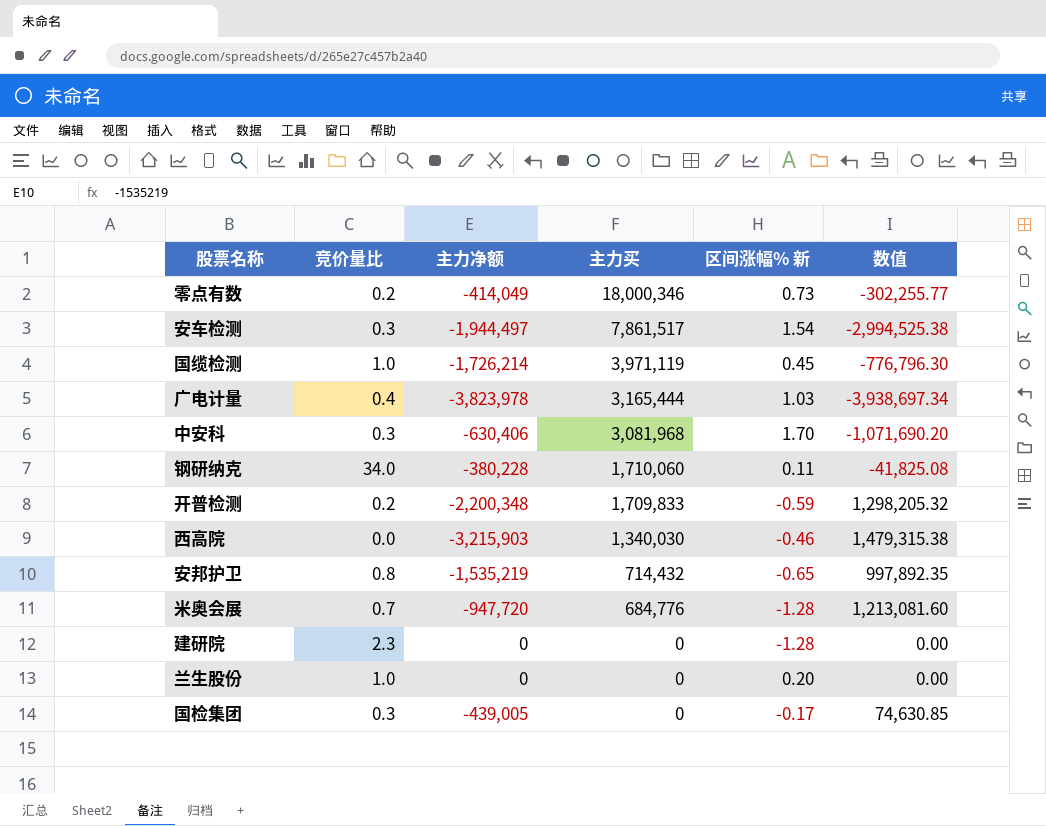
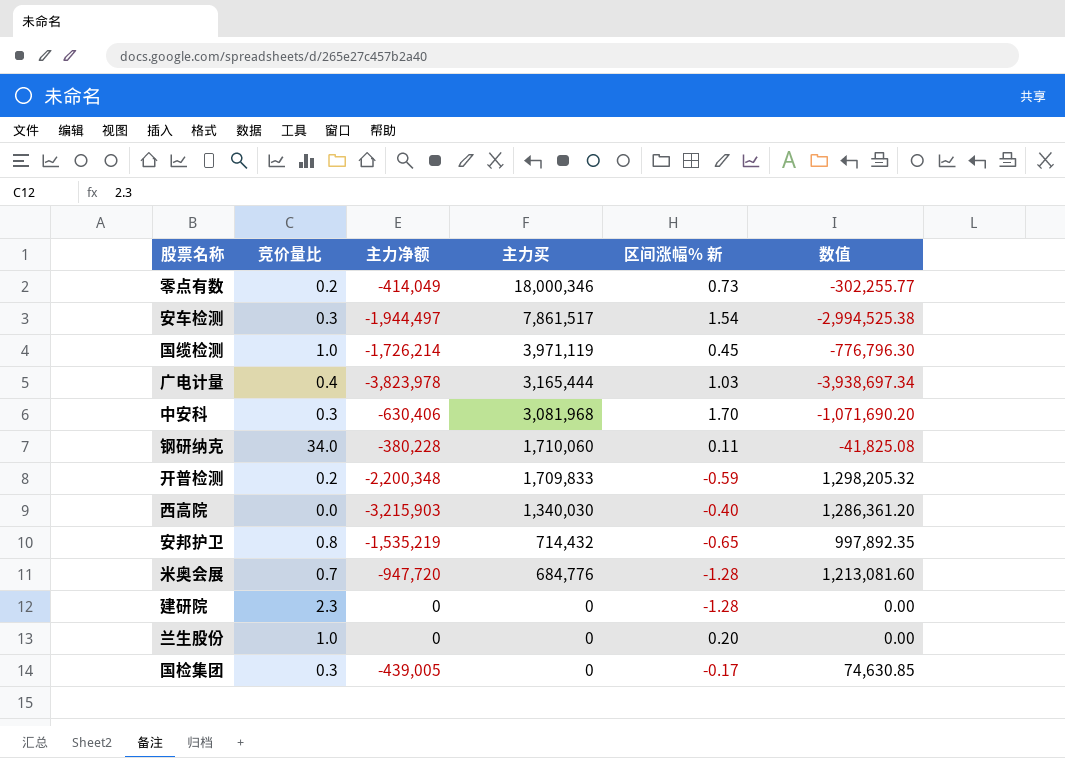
西高院 | 区间涨幅% 新: -0.46 -> -0.40
西高院 | 数值: 1,479,315.38 -> 1,286,361.20

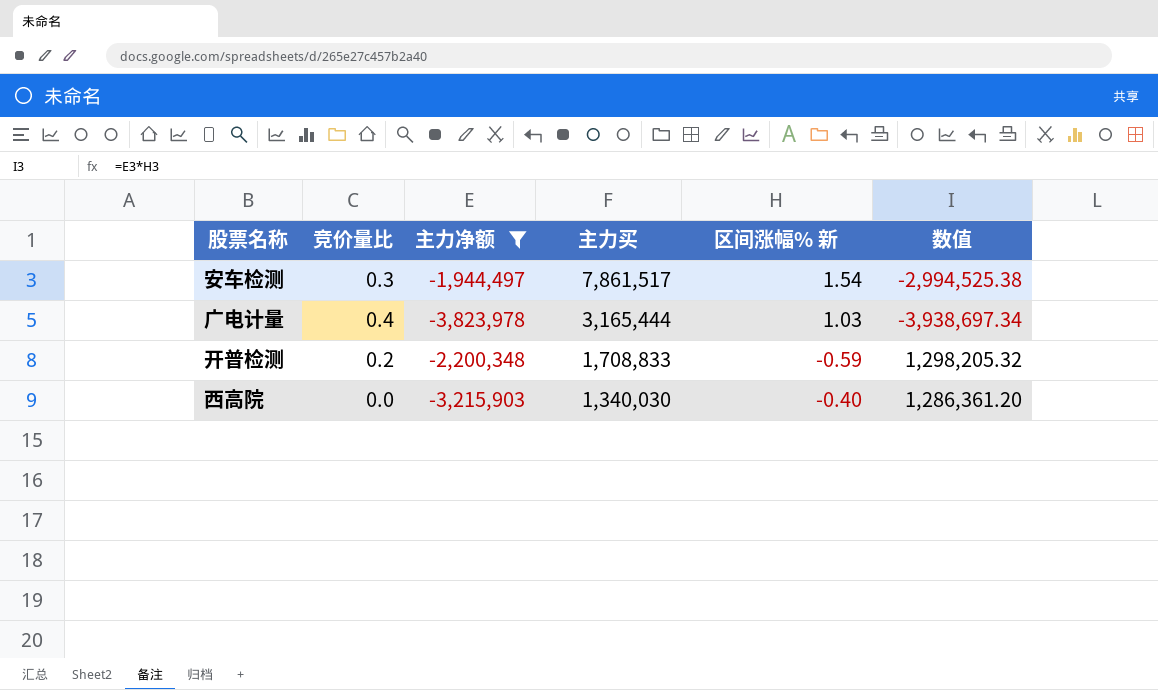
filter: none -> 主力净额 <= -1,944,497
开普检测 | 主力买: 1,709,833 -> 1,708,833

